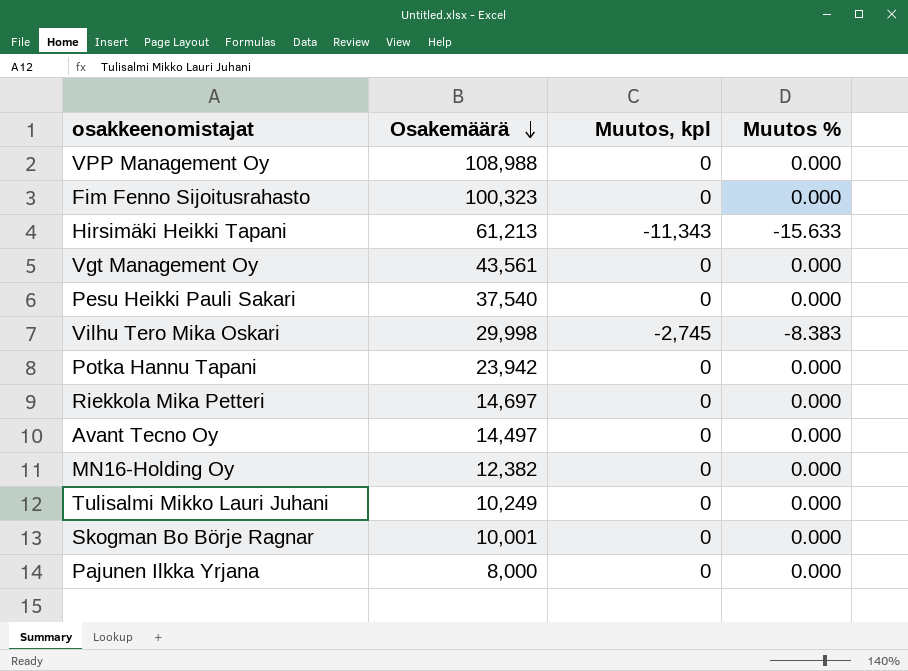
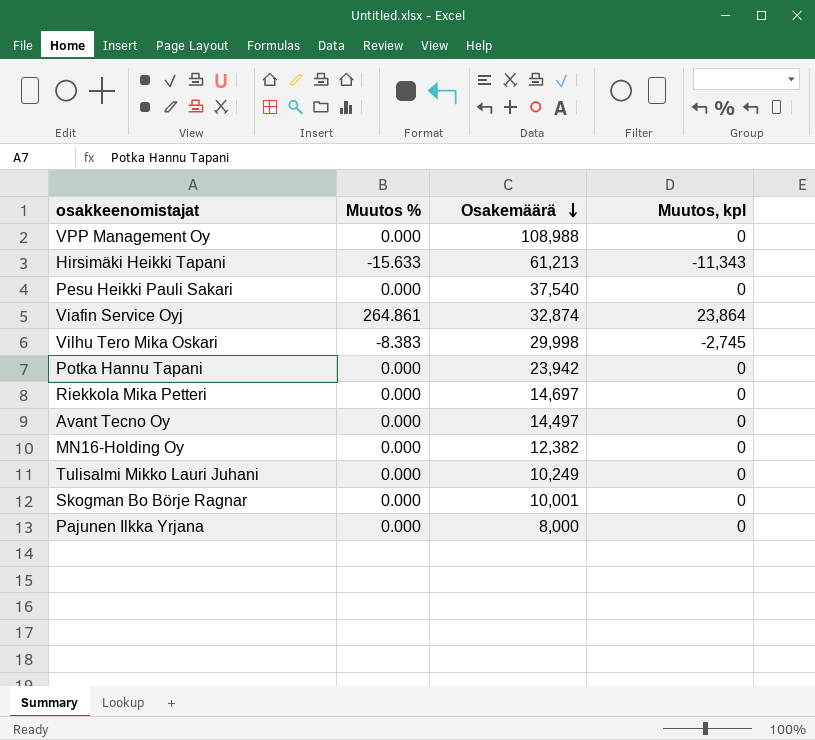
column Muutos % | position: 4 -> 2
row Fim Fenno Sijoitusrahasto: 100,323 | 0 | 0.000 -> none
row Vgt Management Oy: 43,561 | 0 | 0.000 -> none
row Viafin Service Oyj: none -> 264.861 | 32,874 | 23,864

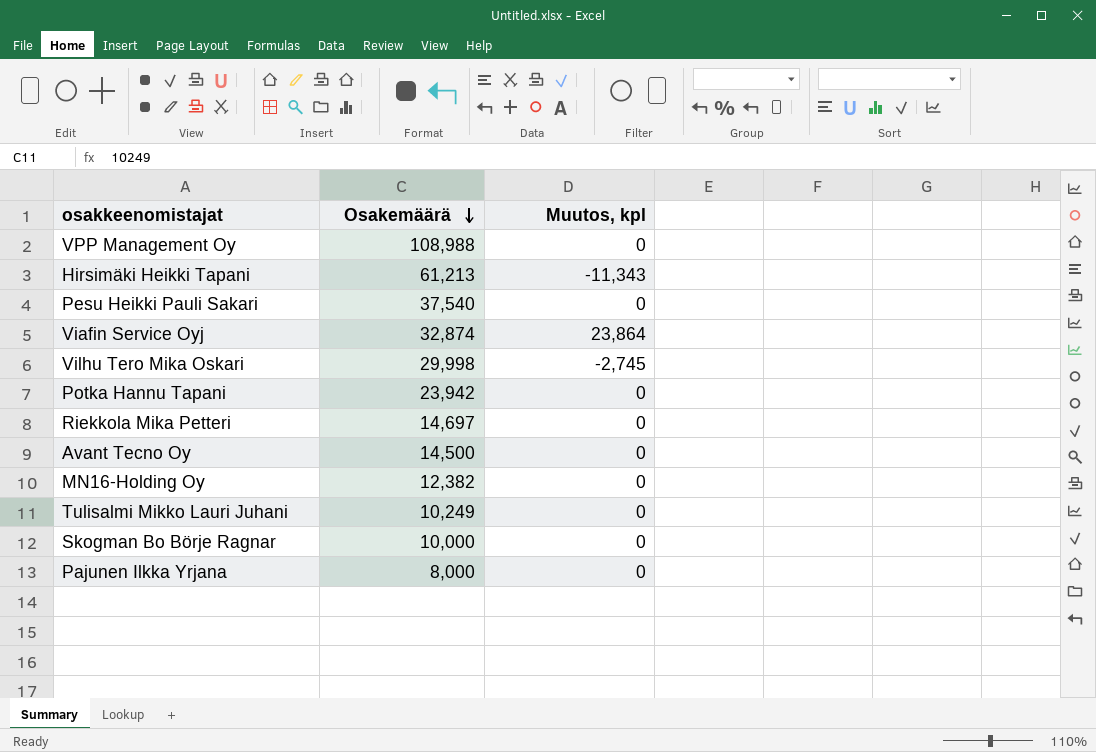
column Muutos % | position: 2 -> none
Avant Tecno Oy | Osakemäärä: 14,497 -> 14,500
Skogman Bo Börje Ragnar | Osakemäärä: 10,001 -> 10,000

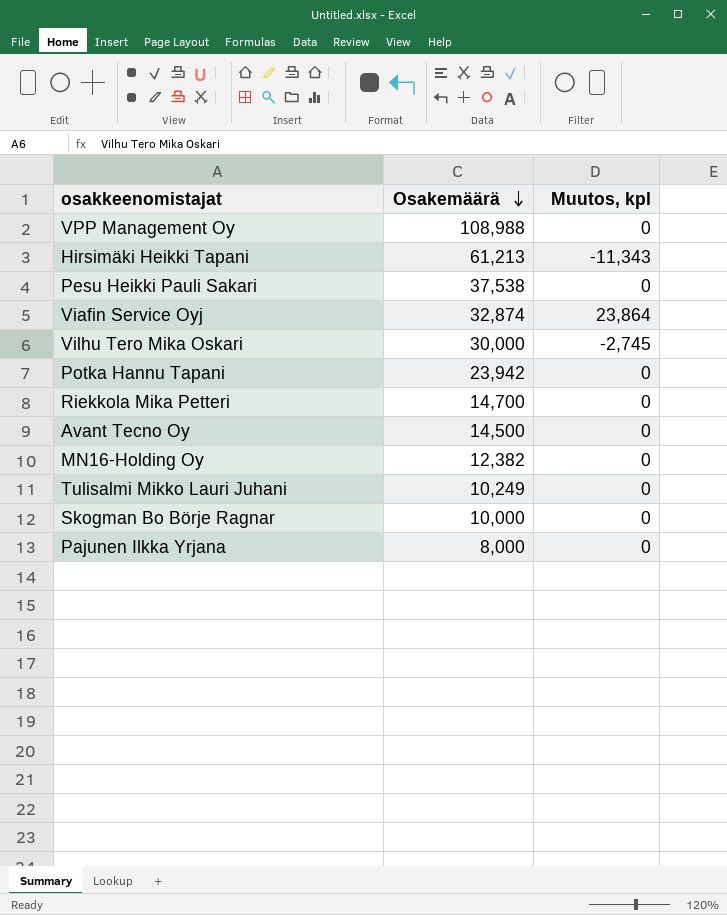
Pesu Heikki Pauli Sakari | Osakemäärä: 37,540 -> 37,538
Vilhu Tero Mika Oskari | Osakemäärä: 29,998 -> 30,000
Riekkola Mika Petteri | Osakemäärä: 14,697 -> 14,700

